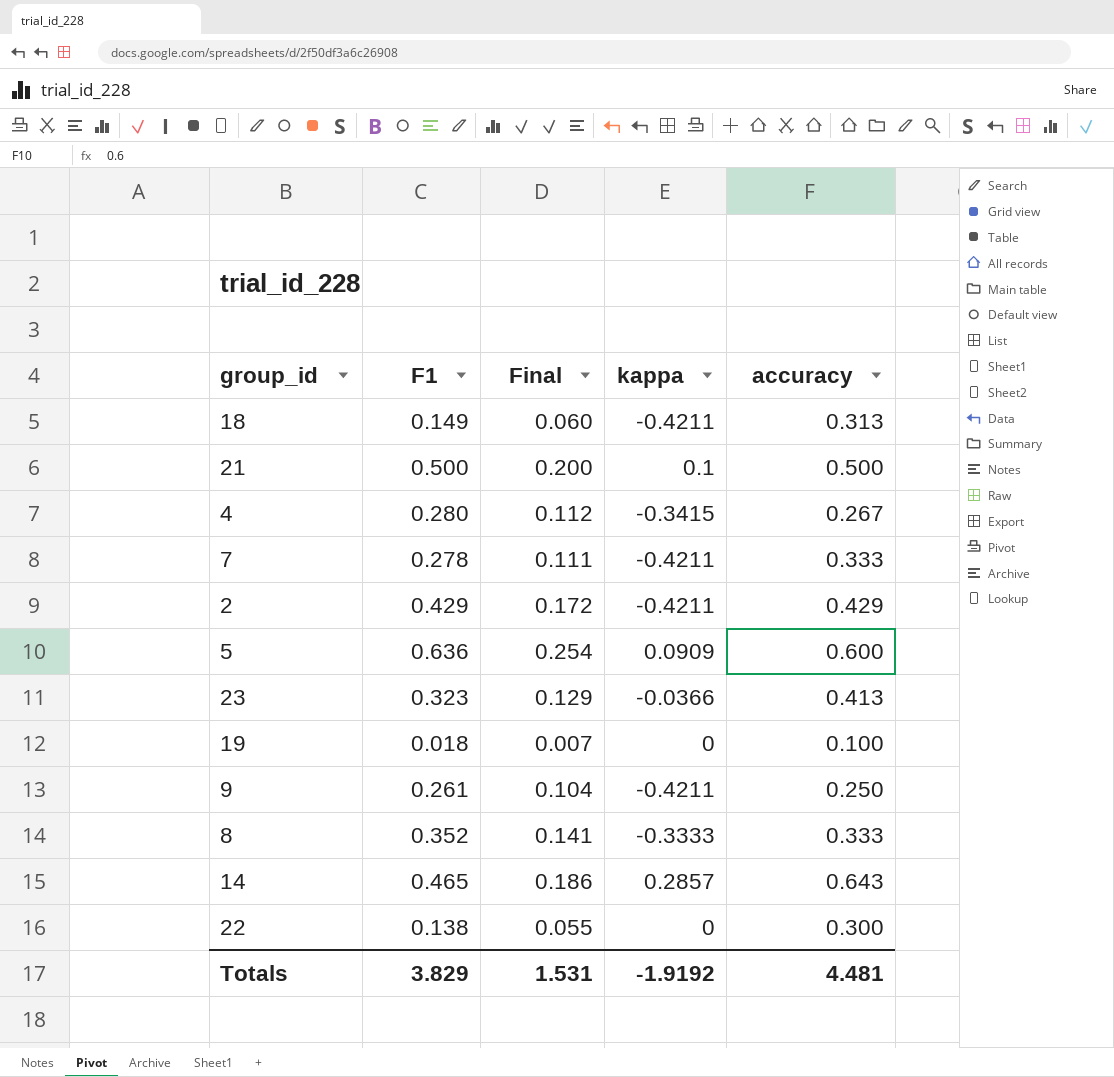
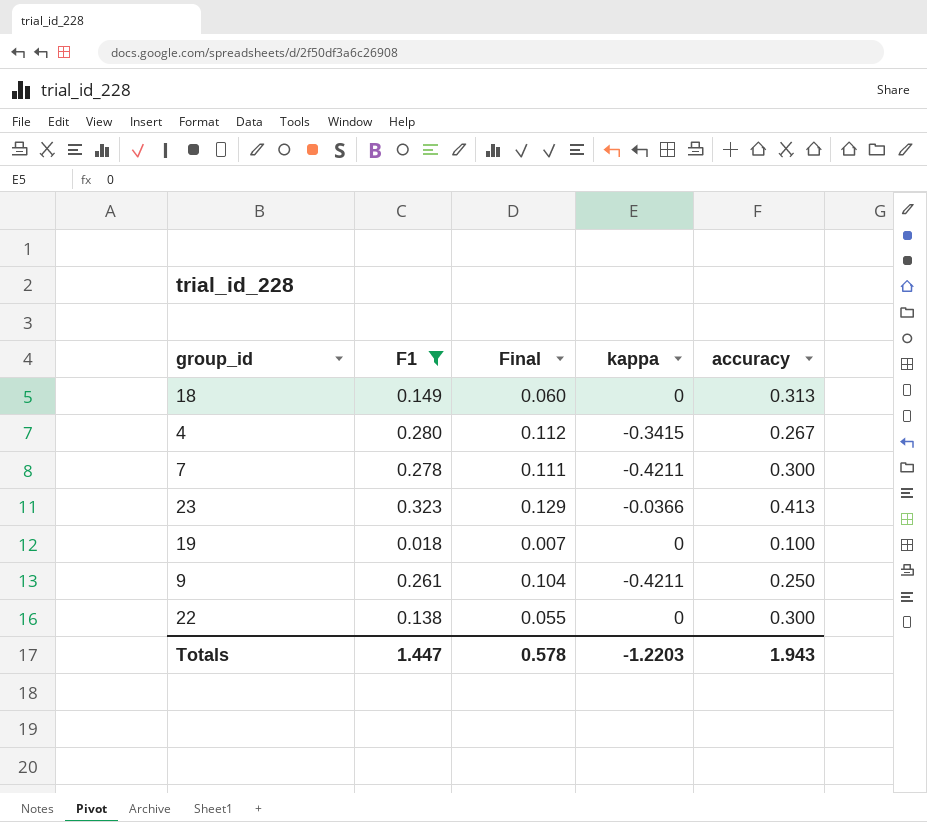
filter: none -> F1 <= 0.323
18 | kappa: -0.4211 -> 0
7 | accuracy: 0.333 -> 0.300
Totals | F1: 3.829 -> 1.447
Totals | Final: 1.531 -> 0.578
Totals | kappa: -1.9192 -> -1.2203
Totals | accuracy: 4.481 -> 1.943

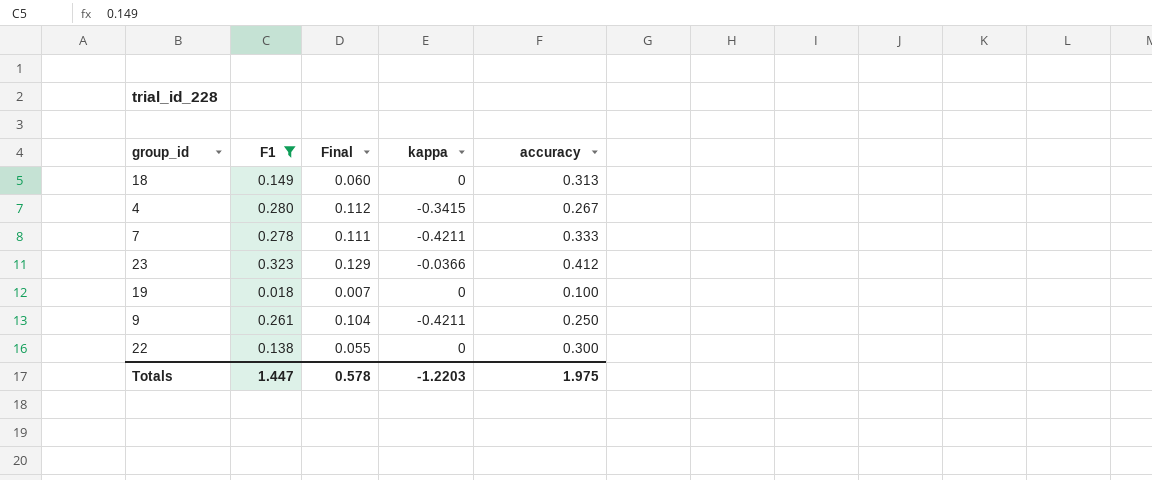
7 | accuracy: 0.300 -> 0.333
23 | accuracy: 0.413 -> 0.412
Totals | accuracy: 1.943 -> 1.975

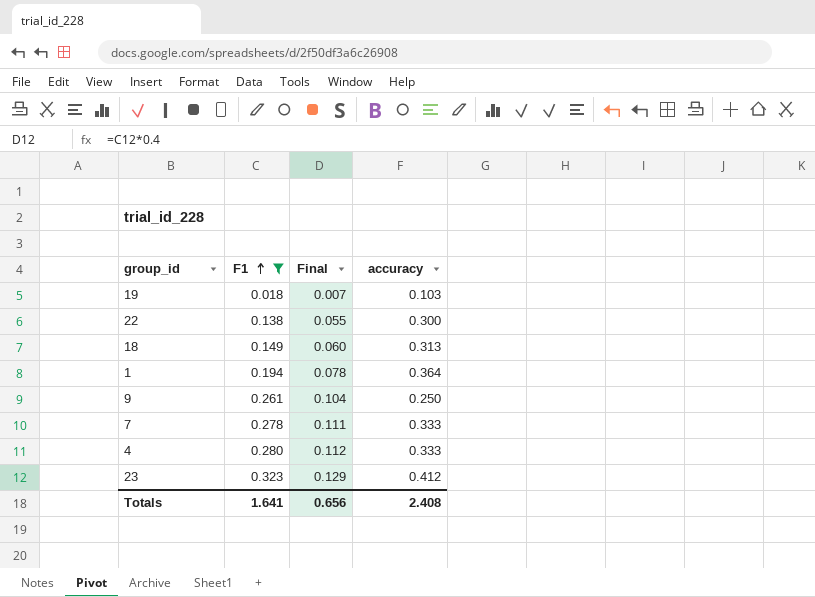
row order: none -> F1 ascending
column kappa | position: 4 -> none
19 | accuracy: 0.100 -> 0.103
row 1: none -> 0.194 | 0.078 | 0.364
4 | accuracy: 0.267 -> 0.333
Totals | F1: 1.447 -> 1.641
Totals | Final: 0.578 -> 0.656
Totals | accuracy: 1.975 -> 2.408

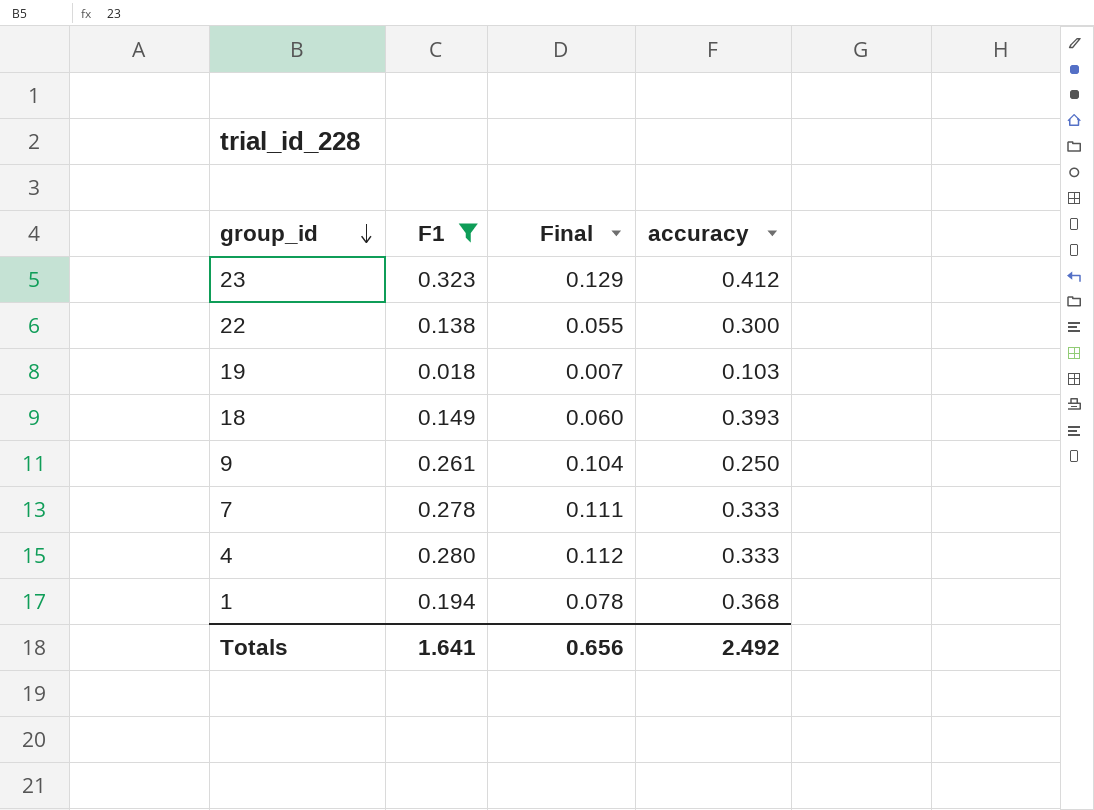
row order: F1 ascending -> group_id descending
18 | accuracy: 0.313 -> 0.393
1 | accuracy: 0.364 -> 0.368
Totals | accuracy: 2.408 -> 2.492

